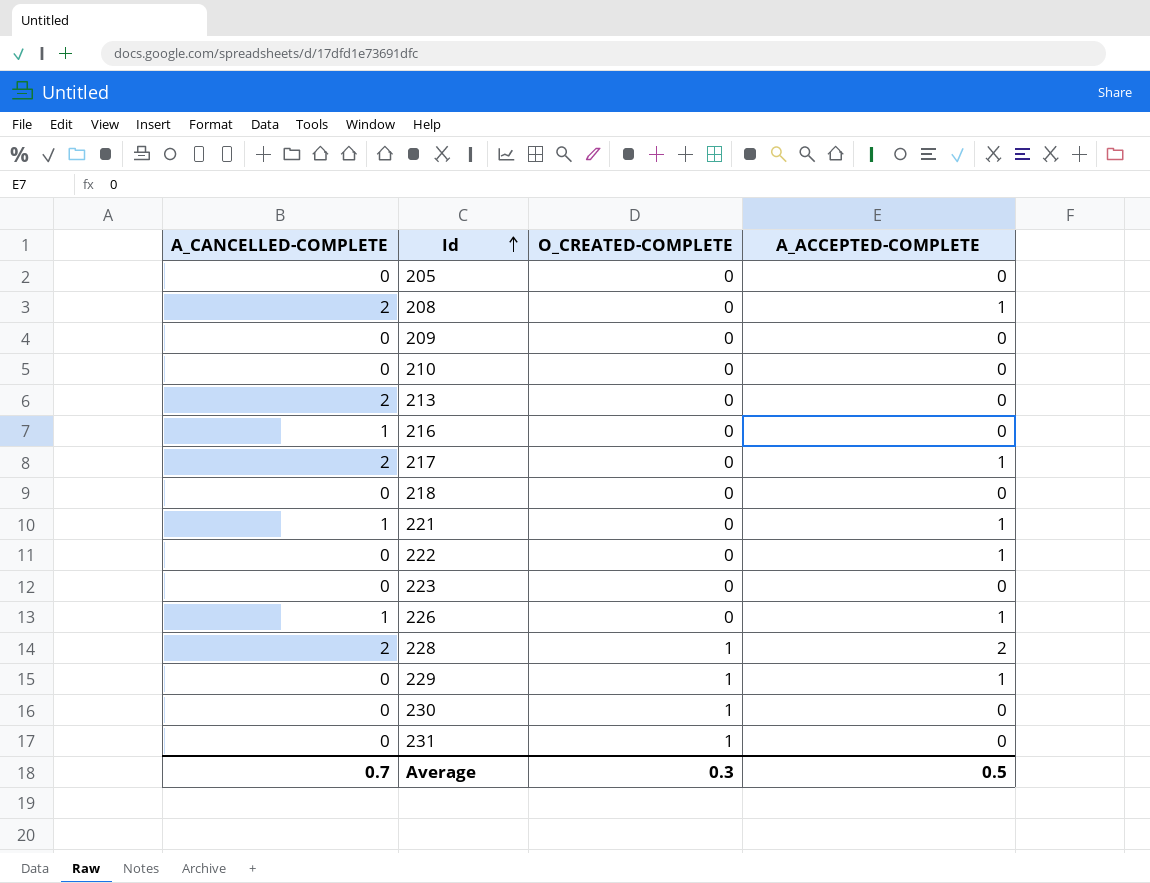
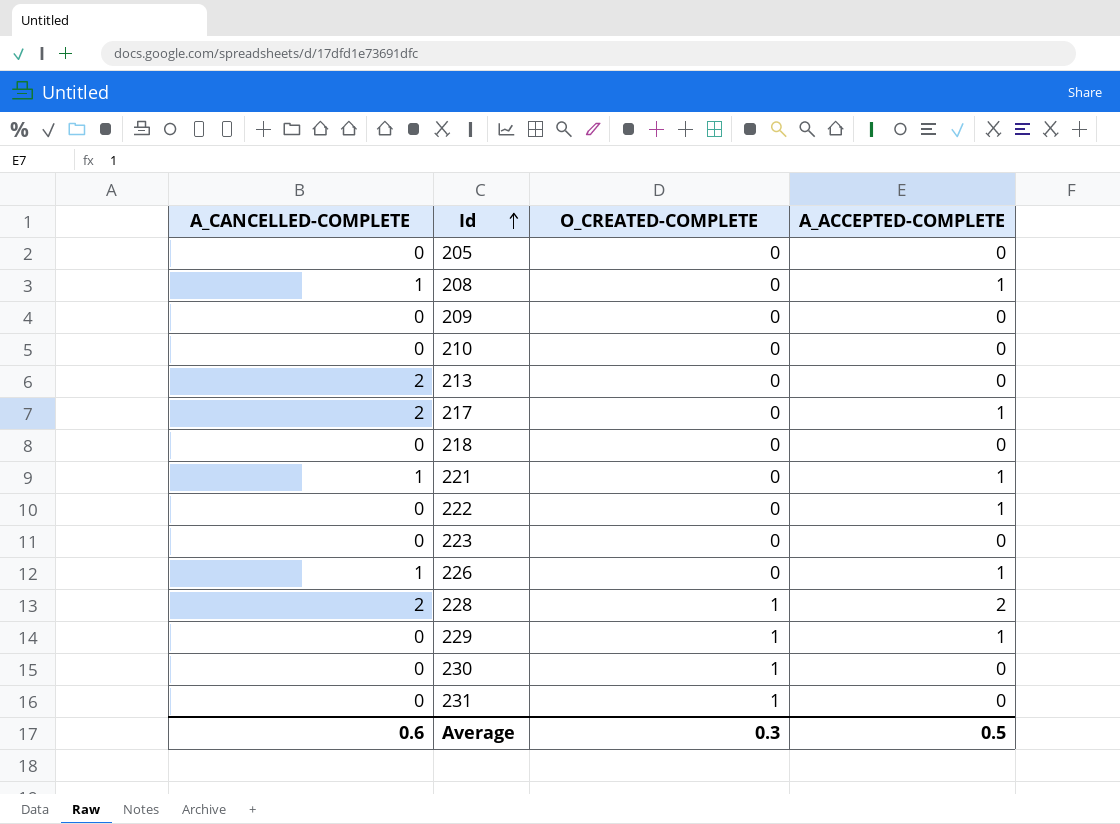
row 216: 1 | 0 | 0 -> none
208 | A_CANCELLED-COMPLETE: 2 -> 1
Average | A_CANCELLED-COMPLETE: 0.7 -> 0.6

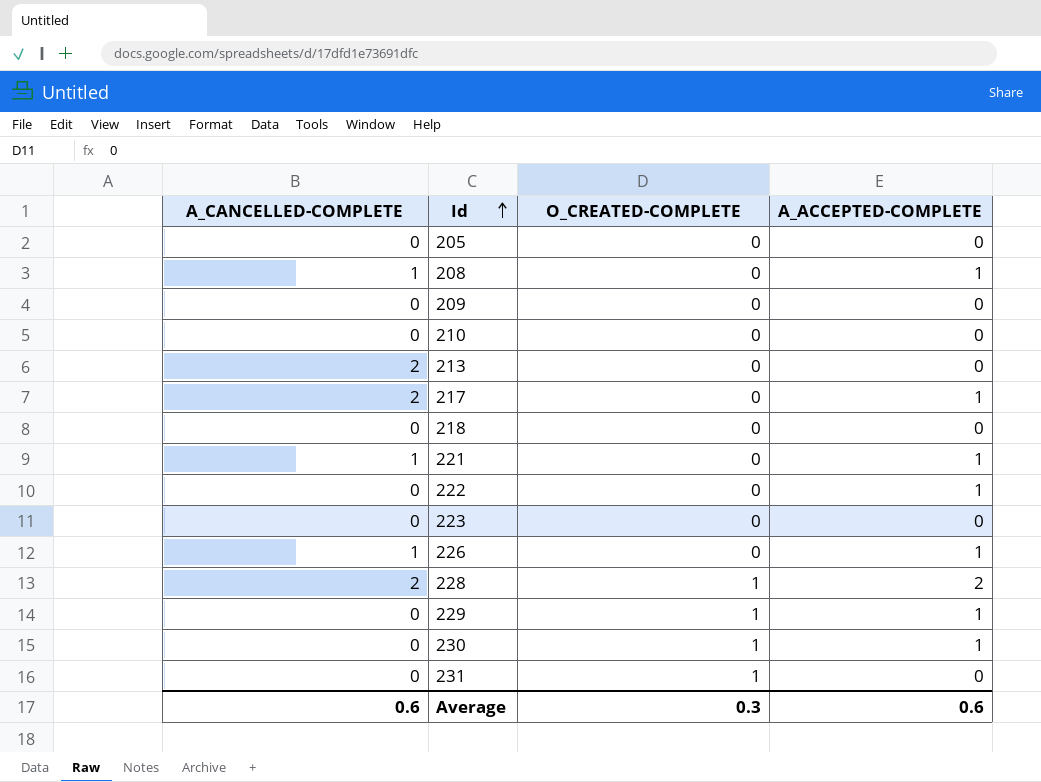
230 | A_ACCEPTED-COMPLETE: 0 -> 1
Average | A_ACCEPTED-COMPLETE: 0.5 -> 0.6

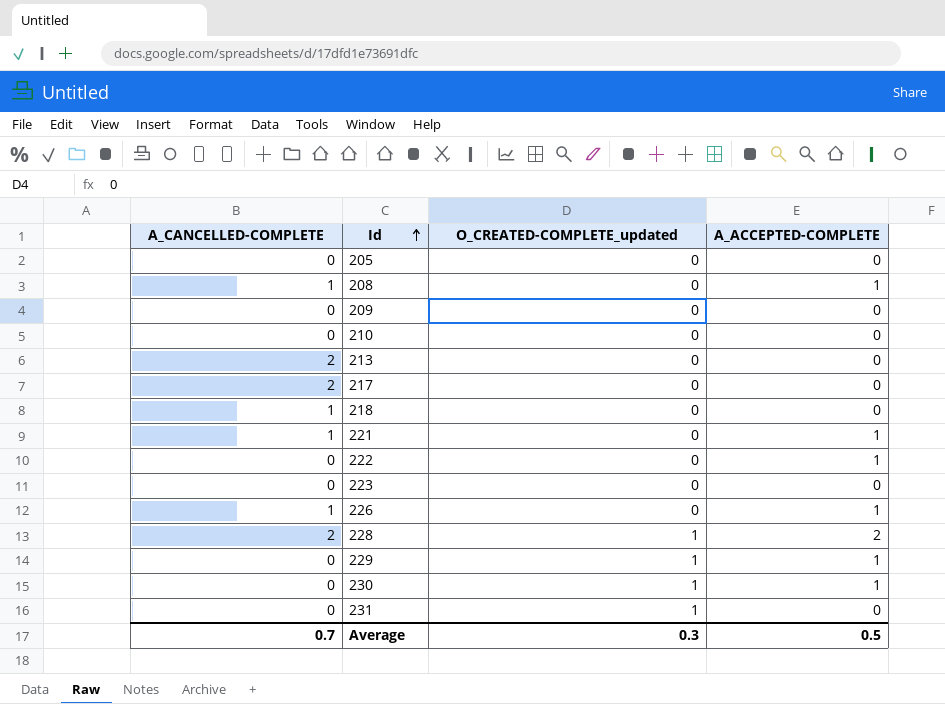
column name: O_CREATED-COMPLETE -> O_CREATED-COMPLETE_updated
217 | A_ACCEPTED-COMPLETE: 1 -> 0
218 | A_CANCELLED-COMPLETE: 0 -> 1
Average | A_CANCELLED-COMPLETE: 0.6 -> 0.7
Average | A_ACCEPTED-COMPLETE: 0.6 -> 0.5

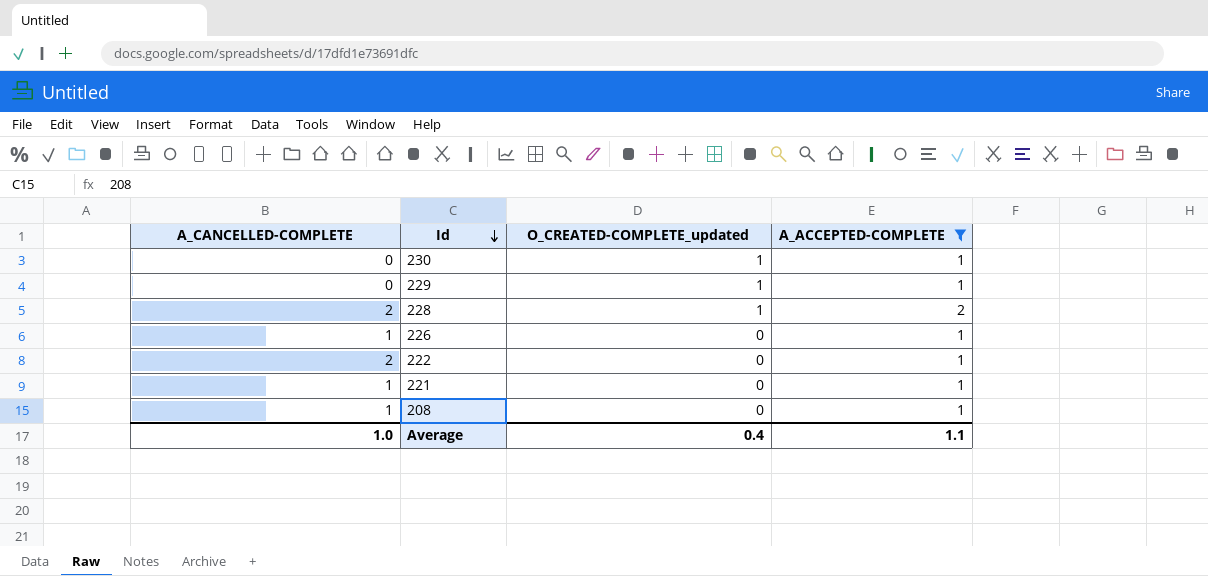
filter: none -> A_ACCEPTED-COMPLETE != 0
row order: Id ascending -> Id descending
222 | A_CANCELLED-COMPLETE: 0 -> 2
Average | A_CANCELLED-COMPLETE: 0.7 -> 1.0
Average | O_CREATED-COMPLETE_updated: 0.3 -> 0.4
Average | A_ACCEPTED-COMPLETE: 0.5 -> 1.1

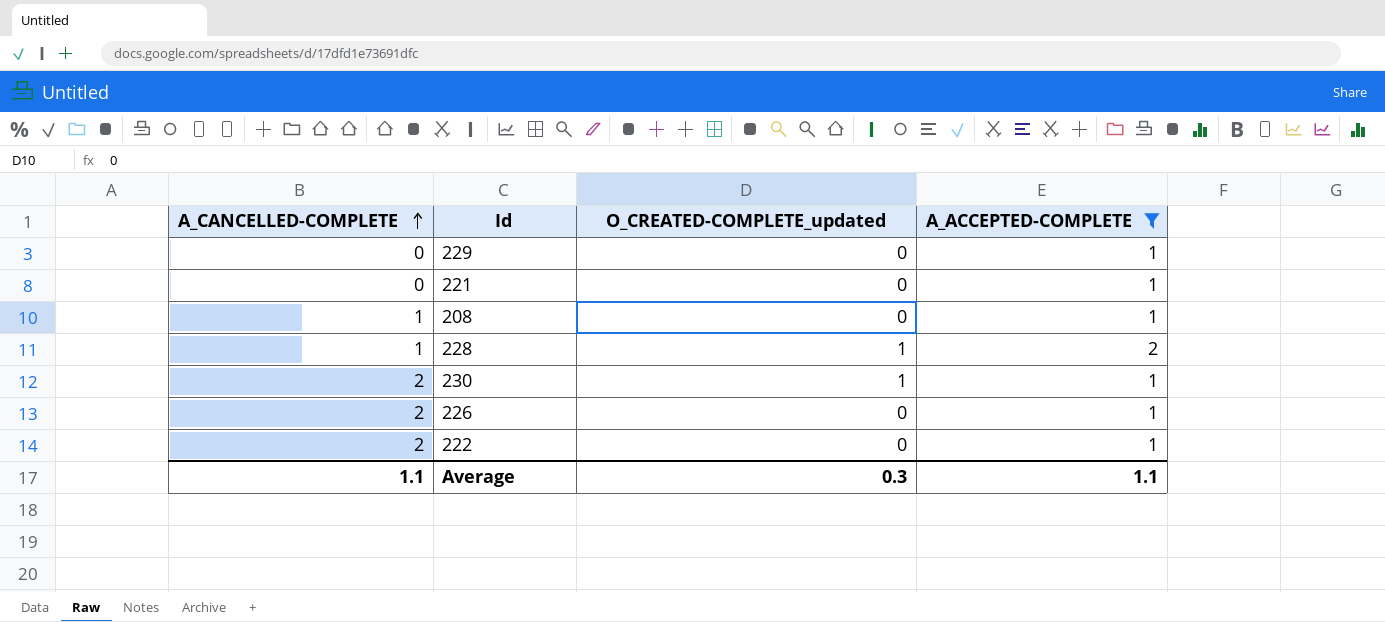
row order: Id descending -> A_CANCELLED-COMPLETE ascending
229 | O_CREATED-COMPLETE_updated: 1 -> 0
221 | A_CANCELLED-COMPLETE: 1 -> 0
228 | A_CANCELLED-COMPLETE: 2 -> 1
230 | A_CANCELLED-COMPLETE: 0 -> 2
226 | A_CANCELLED-COMPLETE: 1 -> 2
Average | A_CANCELLED-COMPLETE: 1.0 -> 1.1
Average | O_CREATED-COMPLETE_updated: 0.4 -> 0.3

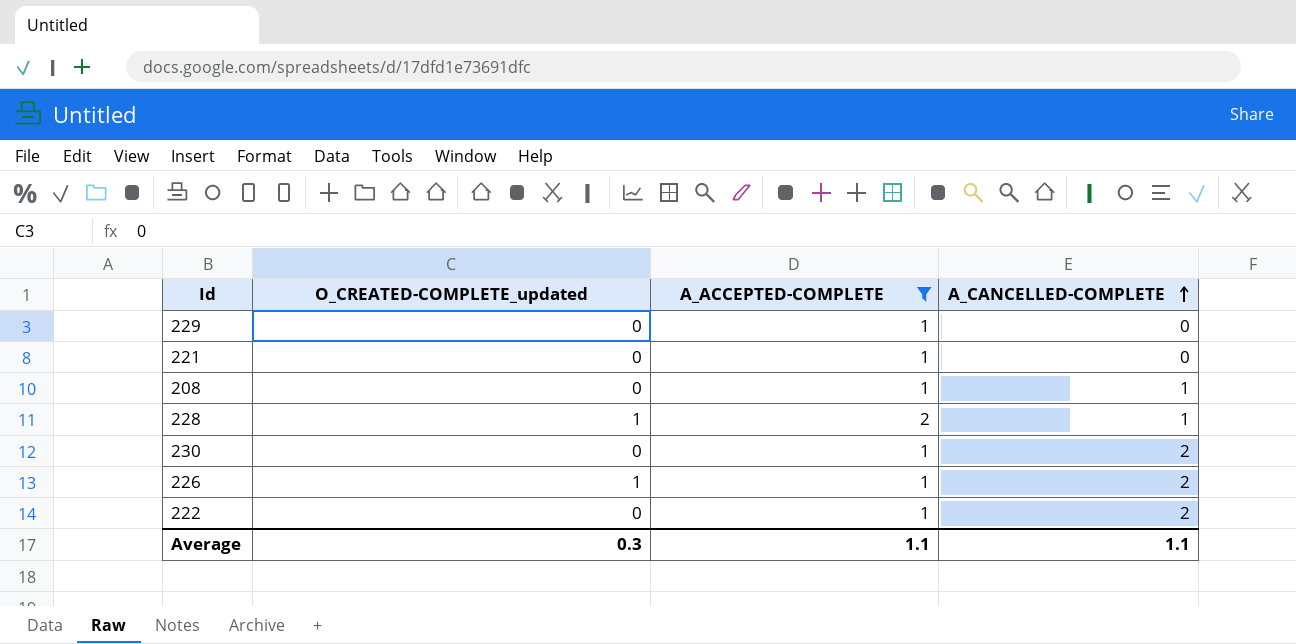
column A_CANCELLED-COMPLETE | position: 1 -> 4
230 | O_CREATED-COMPLETE_updated: 1 -> 0
226 | O_CREATED-COMPLETE_updated: 0 -> 1

